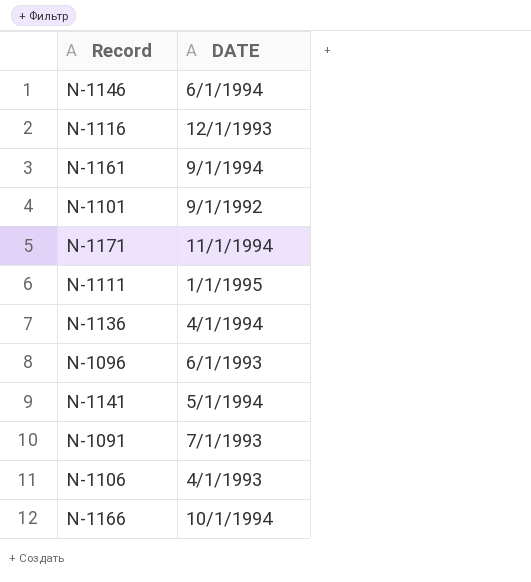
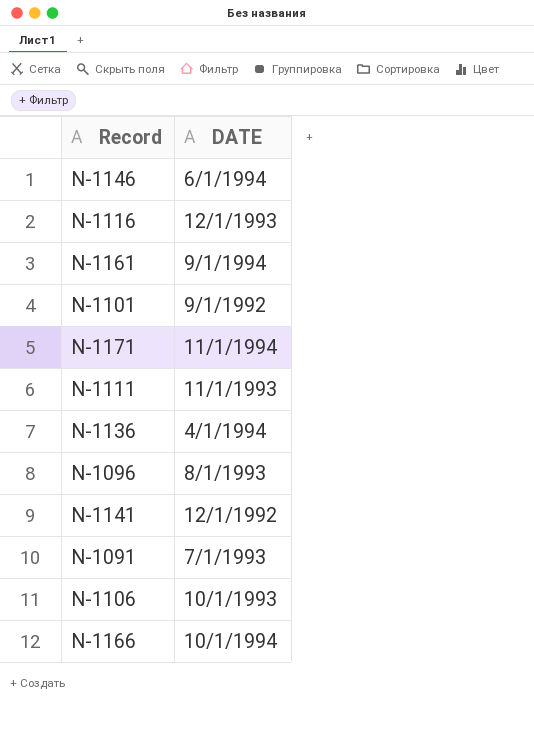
N-1111 | DATE: 1/1/1995 -> 11/1/1993
N-1096 | DATE: 6/1/1993 -> 8/1/1993
N-1141 | DATE: 5/1/1994 -> 12/1/1992
N-1106 | DATE: 4/1/1993 -> 10/1/1993

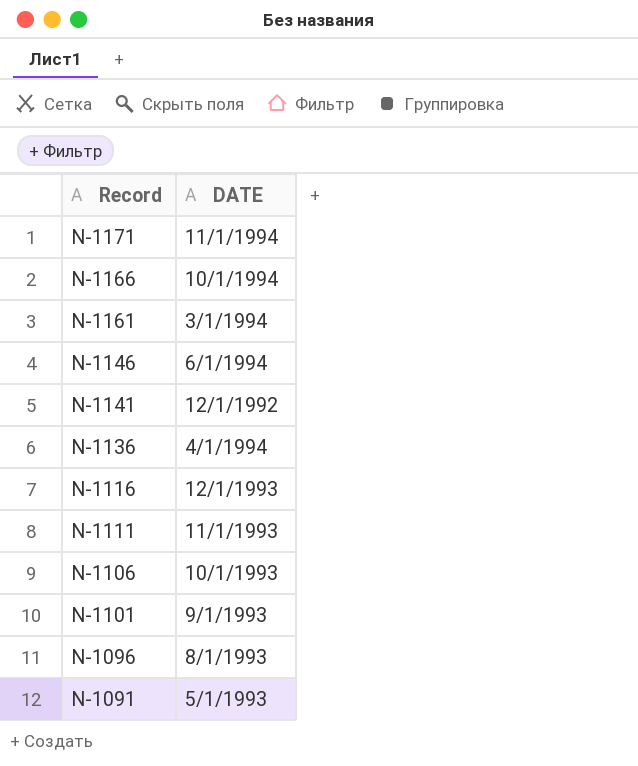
row order: none -> Record descending
N-1161 | DATE: 9/1/1994 -> 3/1/1994
N-1101 | DATE: 9/1/1992 -> 9/1/1993
N-1091 | DATE: 7/1/1993 -> 5/1/1993

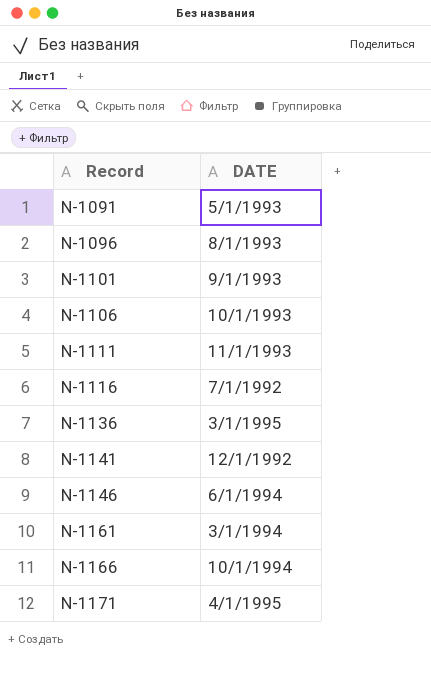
row order: Record descending -> Record ascending
N-1116 | DATE: 12/1/1993 -> 7/1/1992
N-1136 | DATE: 4/1/1994 -> 3/1/1995
N-1171 | DATE: 11/1/1994 -> 4/1/1995

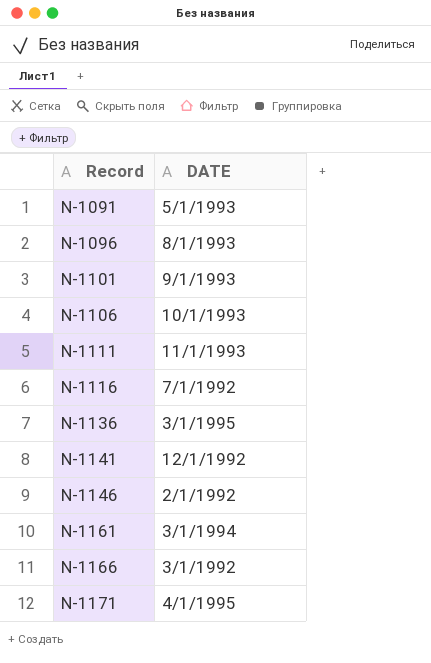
N-1146 | DATE: 6/1/1994 -> 2/1/1992
N-1166 | DATE: 10/1/1994 -> 3/1/1992

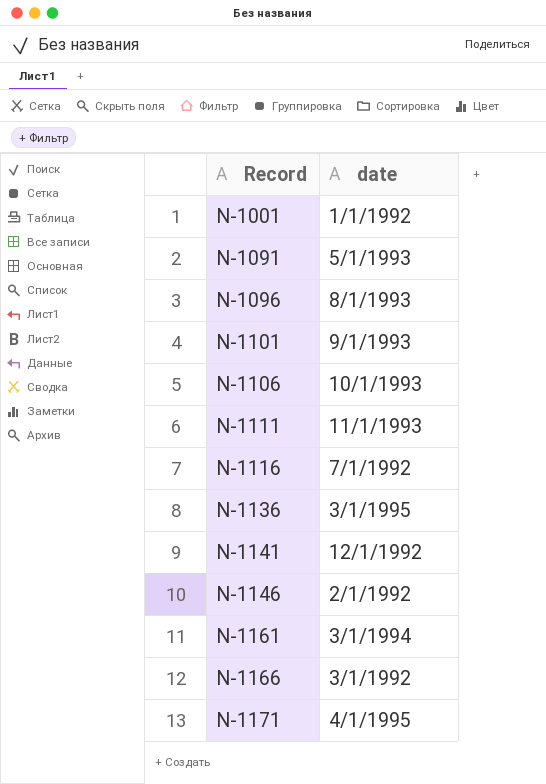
column name: DATE -> date
row N-1001: none -> 1/1/1992

